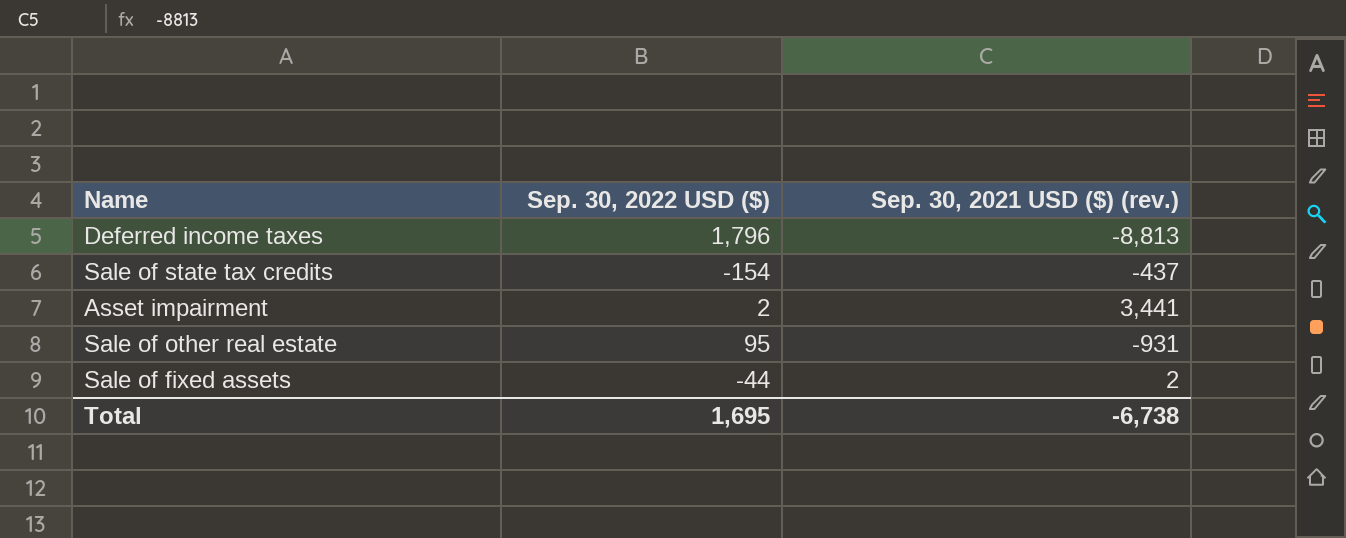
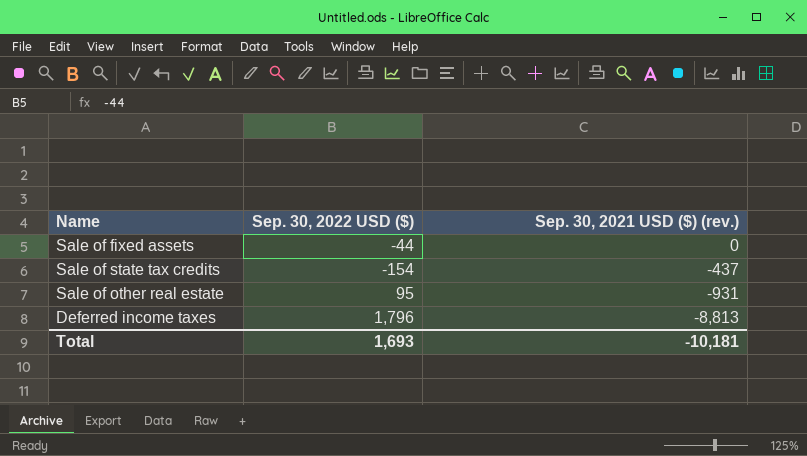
row order: none -> Sep. 30, 2021 USD ($) (rev.) descending
row Asset impairment: 2 | 3,441 -> none
Sale of fixed assets | Sep. 30, 2021 USD ($) (rev.): 2 -> 0
Total | Sep. 30, 2022 USD ($): 1,695 -> 1,693
Total | Sep. 30, 2021 USD ($) (rev.): -6,738 -> -10,181

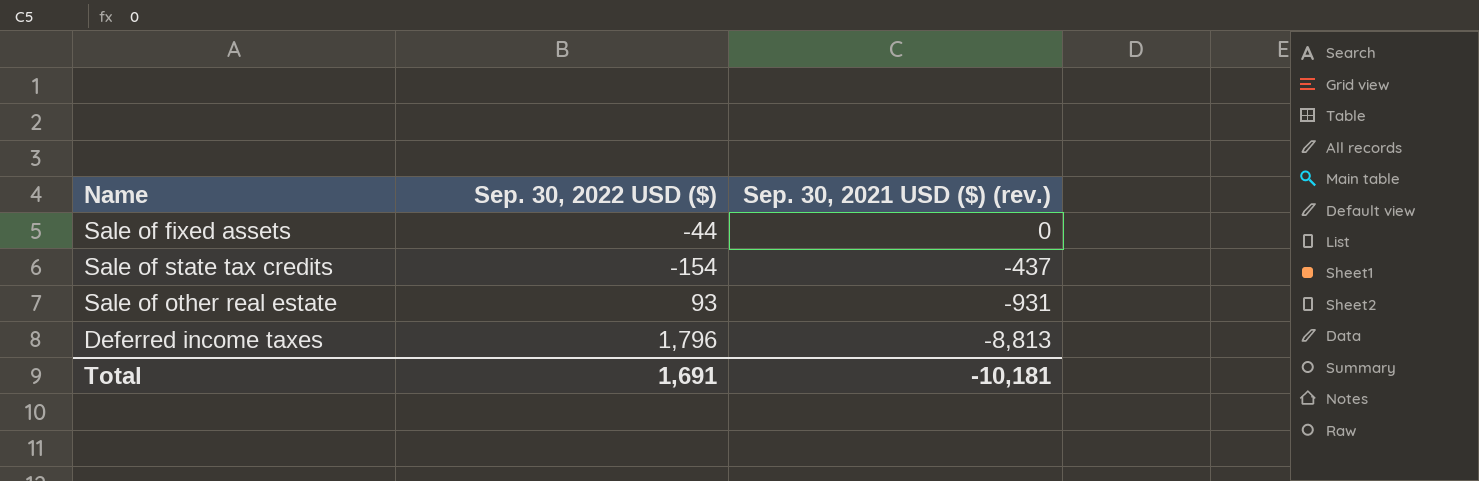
Sale of other real estate | Sep. 30, 2022 USD ($): 95 -> 93
Total | Sep. 30, 2022 USD ($): 1,693 -> 1,691

